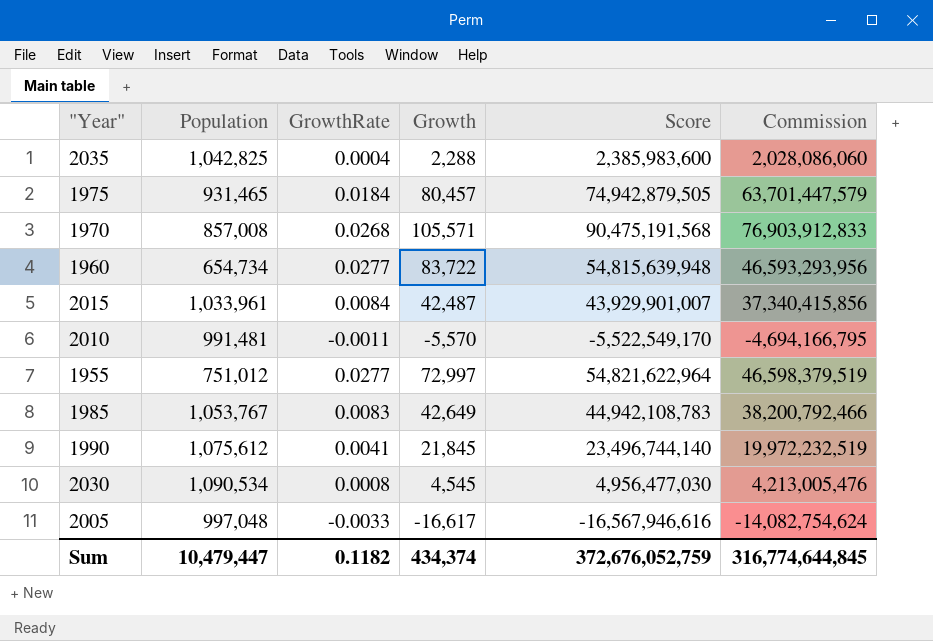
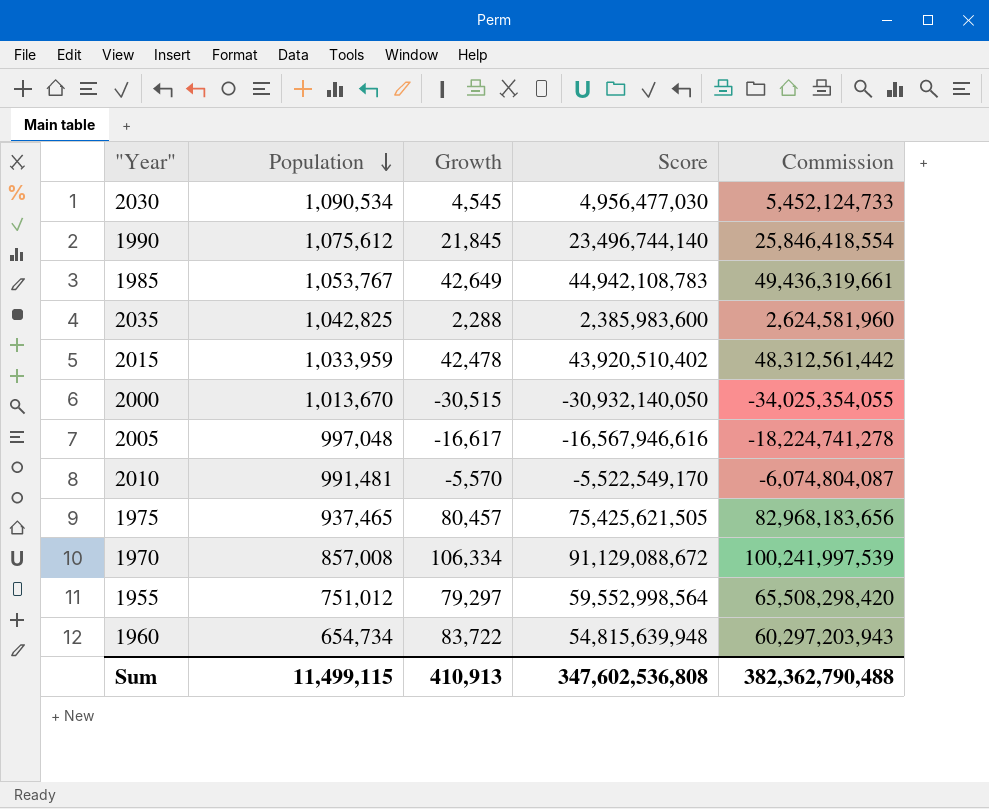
row order: none -> Population descending
column GrowthRate | position: 3 -> none
column Commission | formula: [Score] * 0.85 -> [Score] * 1.1
2015 | Population: 1,033,961 -> 1,033,959
2015 | Growth: 42,487 -> 42,478
2015 | Score: 43,929,901,007 -> 43,920,510,402
row 2000: none -> 1,013,670 | -30,515 | -30,932,140,050 | -34,025,354,055
1975 | Population: 931,465 -> 937,465
1975 | Score: 74,942,879,505 -> 75,425,621,505
1970 | Growth: 105,571 -> 106,334
1970 | Score: 90,475,191,568 -> 91,129,088,672
1955 | Growth: 72,997 -> 79,297
1955 | Score: 54,821,622,964 -> 59,552,998,564
Sum | Population: 10,479,447 -> 11,499,115
Sum | Growth: 434,374 -> 410,913
Sum | Score: 372,676,052,759 -> 347,602,536,808
Sum | Commission: 316,774,644,845 -> 382,362,790,488

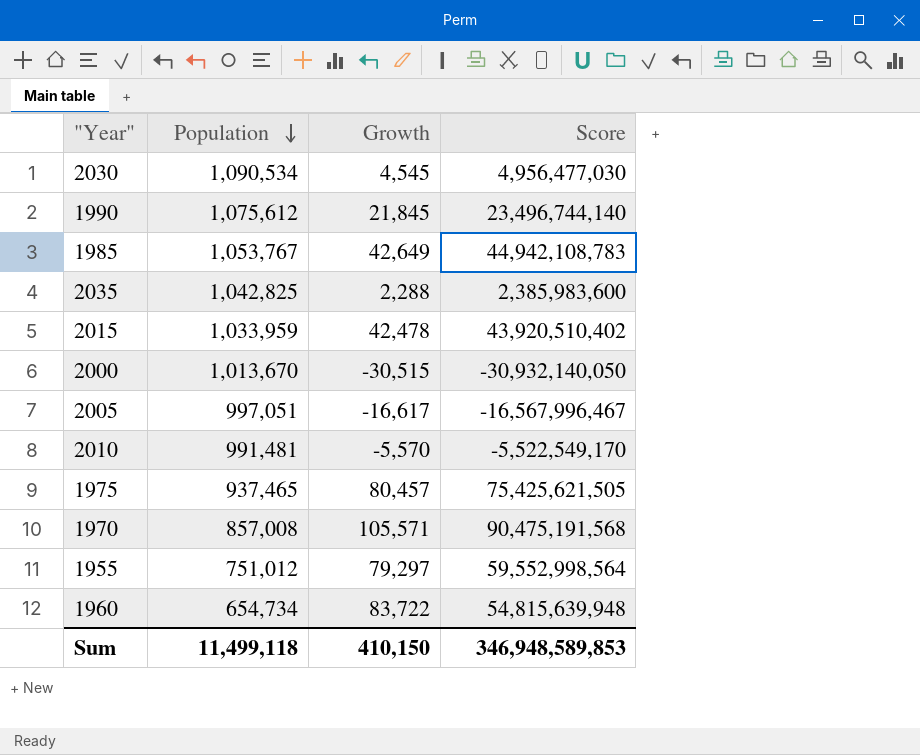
column Commission | formula: [Score] * 1.1 -> none
2005 | Population: 997,048 -> 997,051
2005 | Score: -16,567,946,616 -> -16,567,996,467
1970 | Growth: 106,334 -> 105,571
1970 | Score: 91,129,088,672 -> 90,475,191,568
Sum | Population: 11,499,115 -> 11,499,118
Sum | Growth: 410,913 -> 410,150
Sum | Score: 347,602,536,808 -> 346,948,589,853

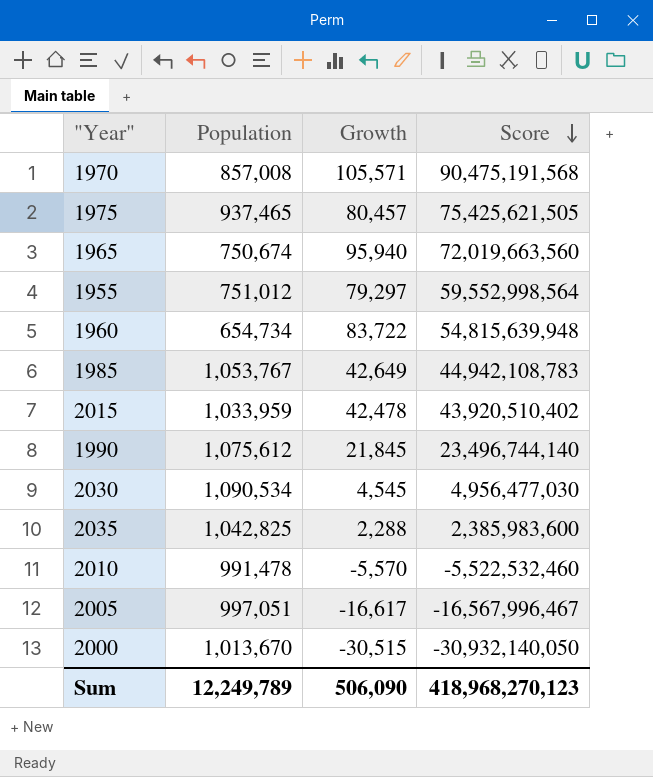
row order: Population descending -> Score descending
row 1965: none -> 750,674 | 95,940 | 72,019,663,560
2010 | Population: 991,481 -> 991,478
2010 | Score: -5,522,549,170 -> -5,522,532,460
Sum | Population: 11,499,118 -> 12,249,789
Sum | Growth: 410,150 -> 506,090
Sum | Score: 346,948,589,853 -> 418,968,270,123

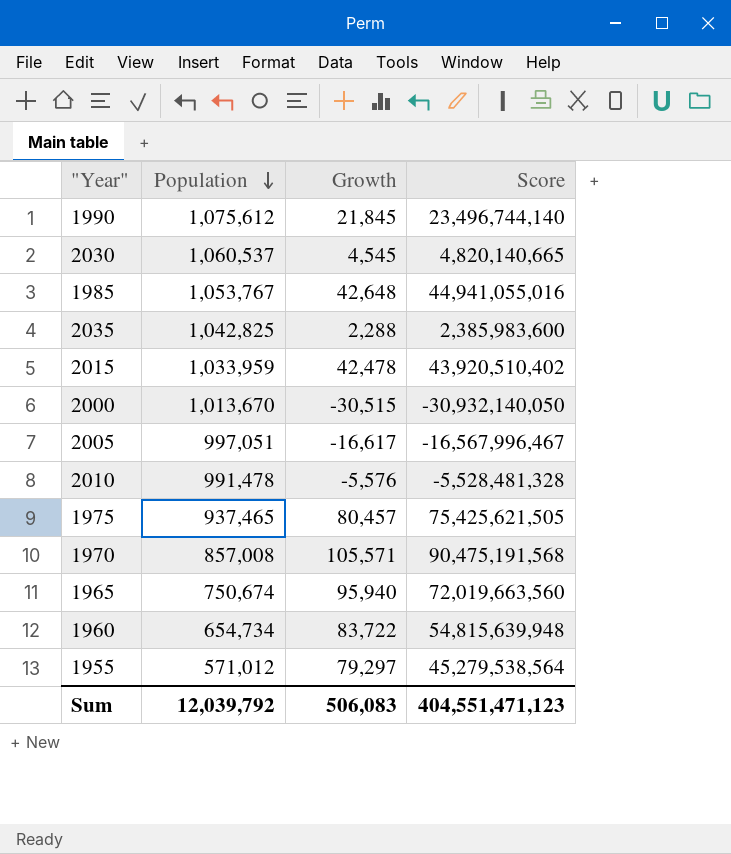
row order: Score descending -> Population descending
2030 | Population: 1,090,534 -> 1,060,537
2030 | Score: 4,956,477,030 -> 4,820,140,665
1985 | Growth: 42,649 -> 42,648
1985 | Score: 44,942,108,783 -> 44,941,055,016
2010 | Growth: -5,570 -> -5,576
2010 | Score: -5,522,532,460 -> -5,528,481,328
1955 | Population: 751,012 -> 571,012
1955 | Score: 59,552,998,564 -> 45,279,538,564
Sum | Population: 12,249,789 -> 12,039,792
Sum | Growth: 506,090 -> 506,083
Sum | Score: 418,968,270,123 -> 404,551,471,123

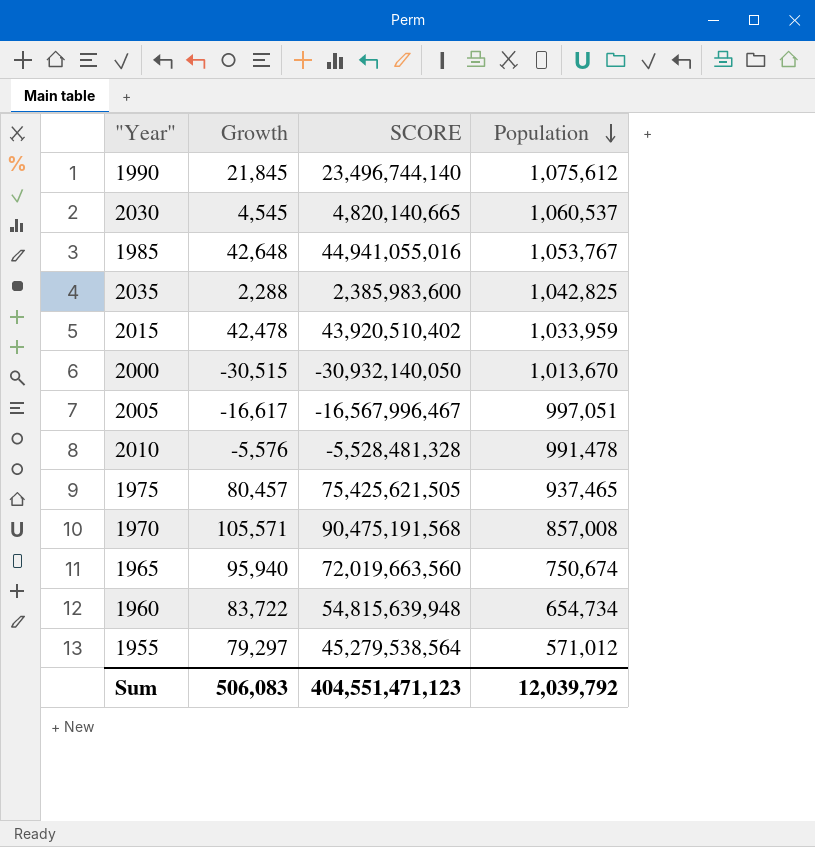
column name: Score -> SCORE
column Population | position: 2 -> 4

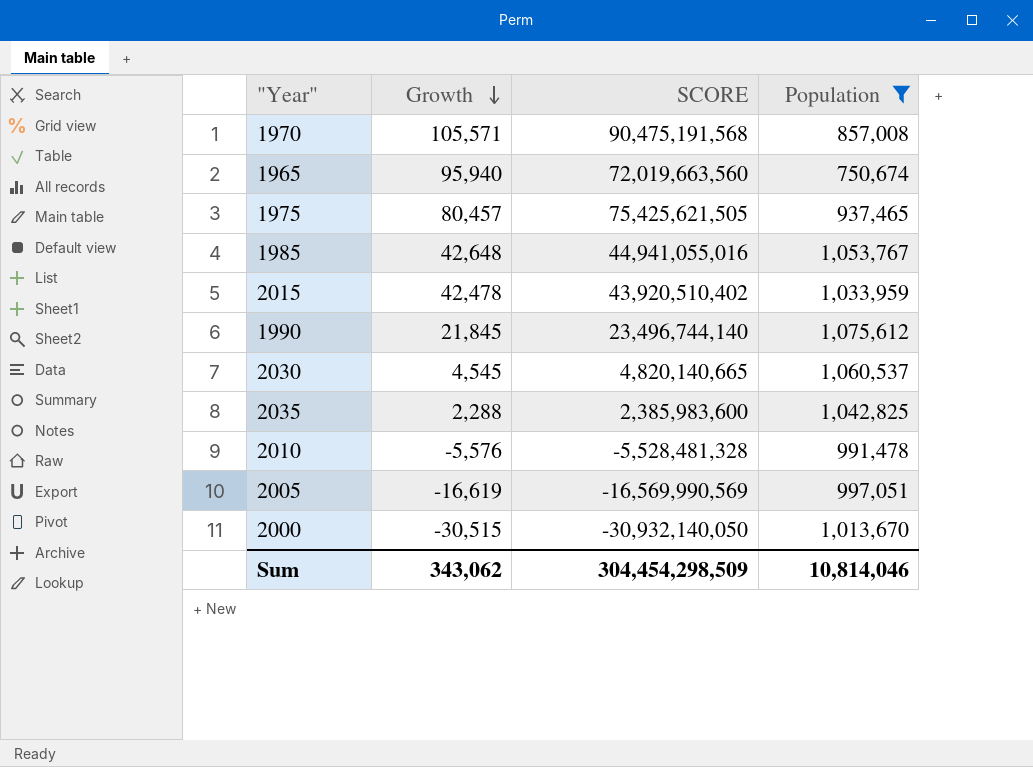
filter: none -> Population >= 750,674
row order: Population descending -> Growth descending
2005 | Growth: -16,617 -> -16,619
2005 | SCORE: -16,567,996,467 -> -16,569,990,569
Sum | Growth: 506,083 -> 343,062
Sum | SCORE: 404,551,471,123 -> 304,454,298,509
Sum | Population: 12,039,792 -> 10,814,046

